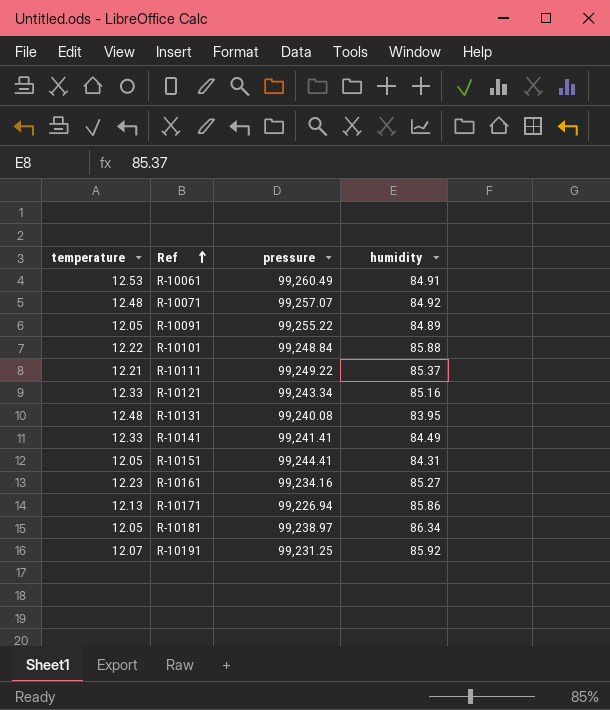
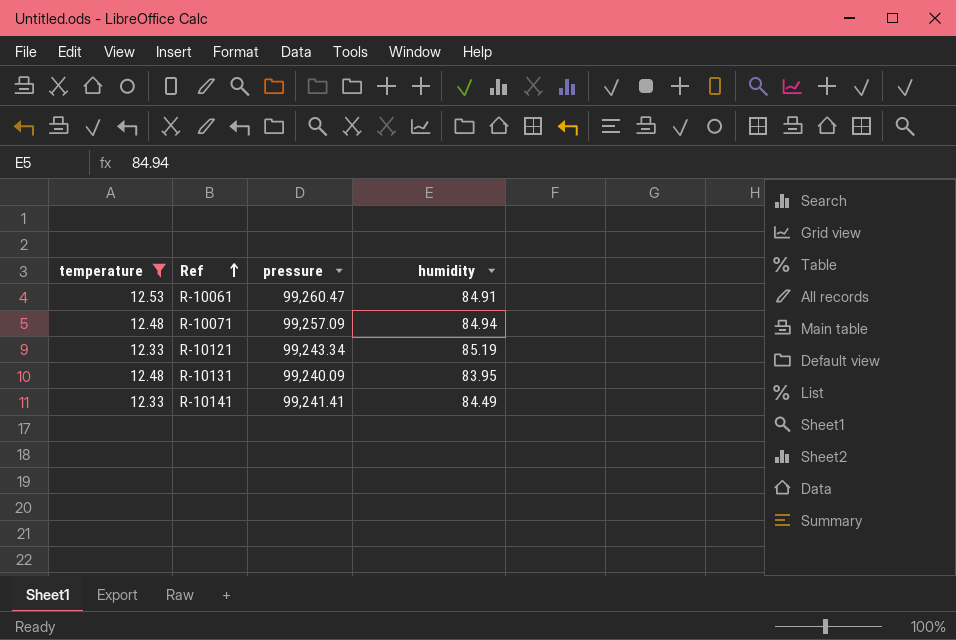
filter: none -> temperature >= 12.33
R-10061 | pressure: 99,260.49 -> 99,260.47
R-10071 | pressure: 99,257.07 -> 99,257.09
R-10071 | humidity: 84.92 -> 84.94
R-10121 | humidity: 85.16 -> 85.19
R-10131 | pressure: 99,240.08 -> 99,240.09

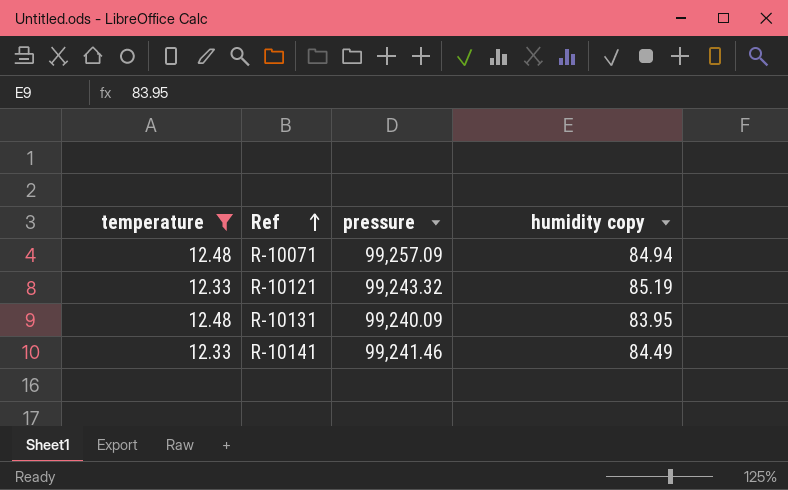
column name: humidity -> humidity copy
row R-10061: 12.53 | 99,260.47 | 84.91 -> none
R-10121 | pressure: 99,243.34 -> 99,243.32
R-10141 | pressure: 99,241.41 -> 99,241.46

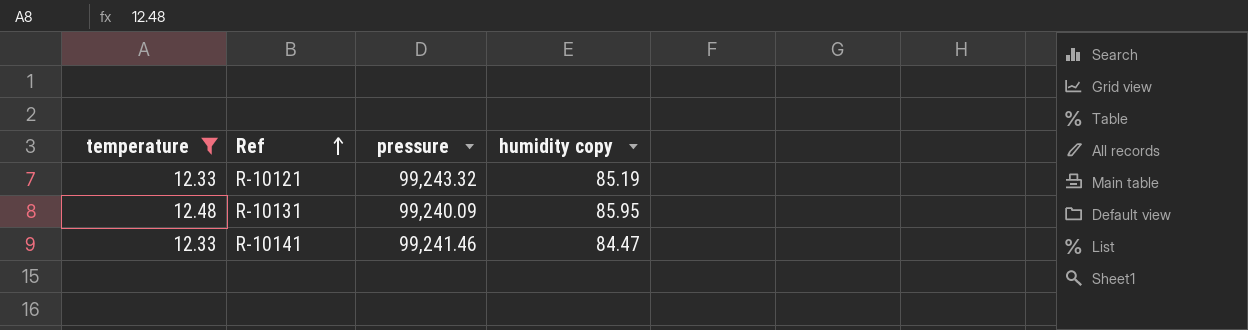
row R-10071: 12.48 | 99,257.09 | 84.94 -> none
R-10131 | humidity copy: 83.95 -> 85.95
R-10141 | humidity copy: 84.49 -> 84.47

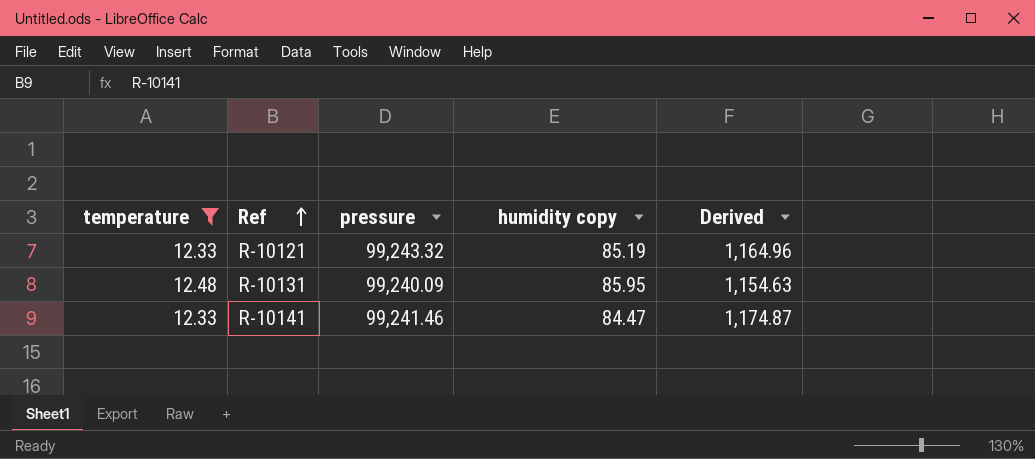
column Derived | formula: none -> [pressure] / [humidity copy]

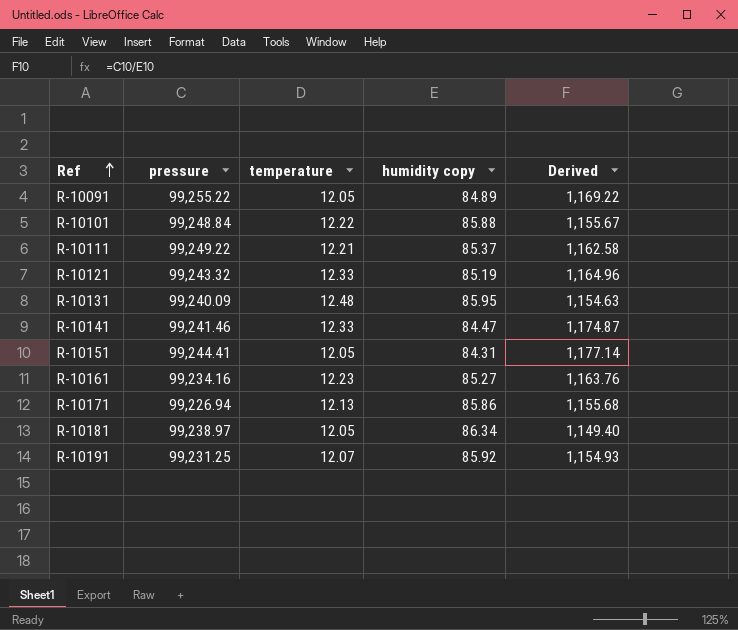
filter: temperature >= 12.33 -> none
column temperature | position: 1 -> 3

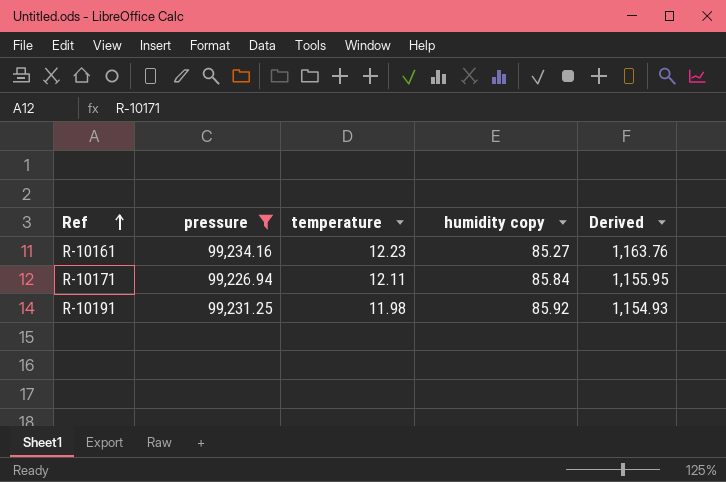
filter: none -> pressure <= 99,234.16
R-10171 | temperature: 12.13 -> 12.11
R-10171 | humidity copy: 85.86 -> 85.84
R-10171 | Derived: 1,155.68 -> 1,155.95
R-10191 | temperature: 12.07 -> 11.98

